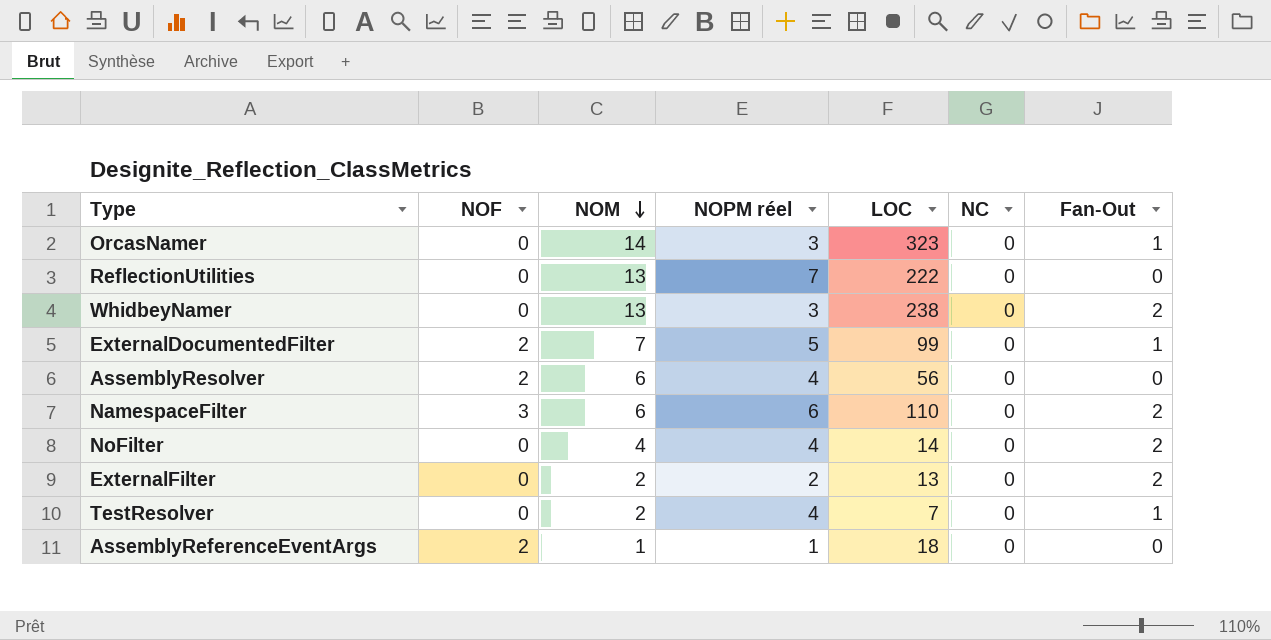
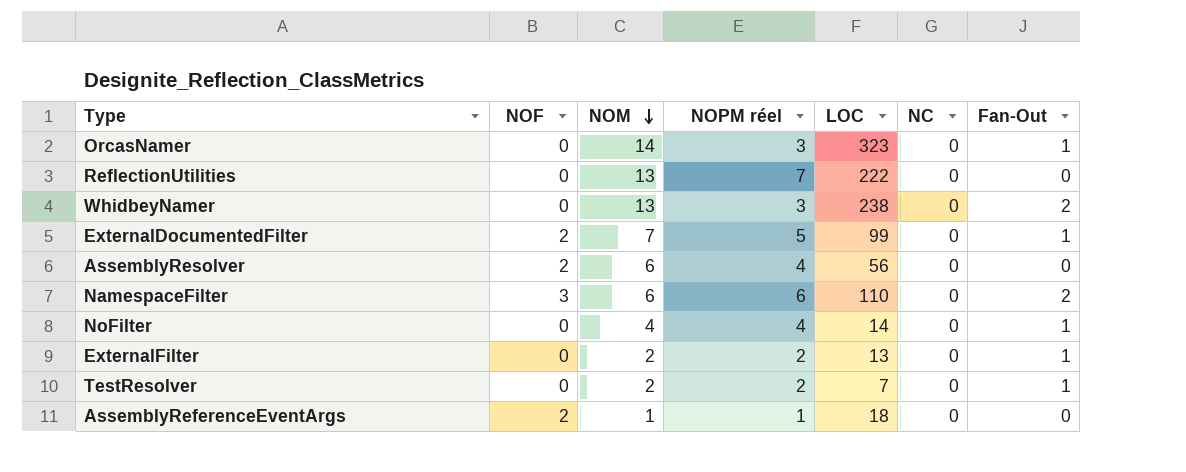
NoFilter | Fan-Out: 2 -> 1
ExternalFilter | Fan-Out: 2 -> 1
TestResolver | NOPM réel: 4 -> 2

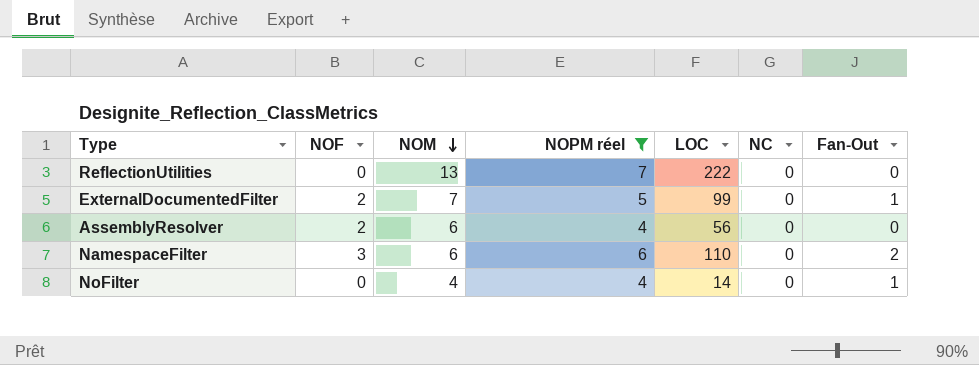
filter: none -> NOPM réel >= 4

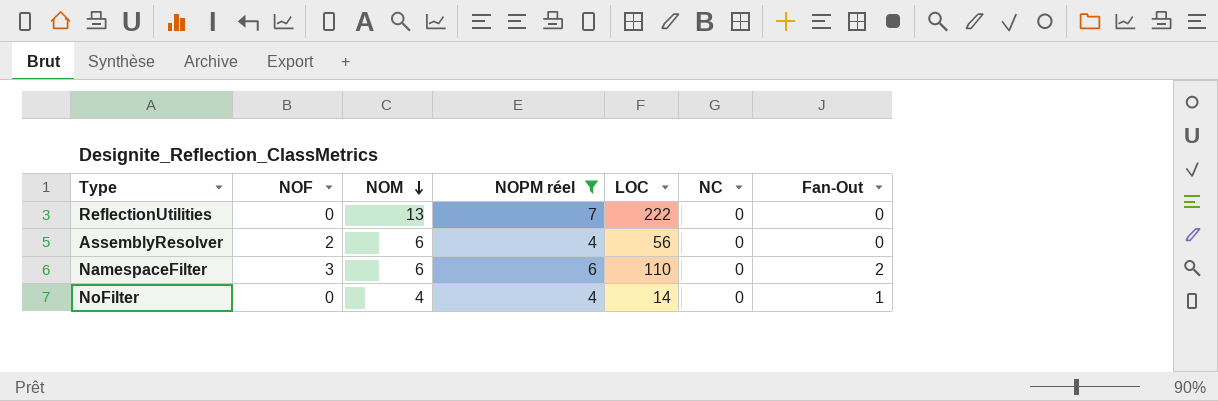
row ExternalDocumentedFilter: 2 | 7 | 5 | 99 | 0 | 1 -> none

